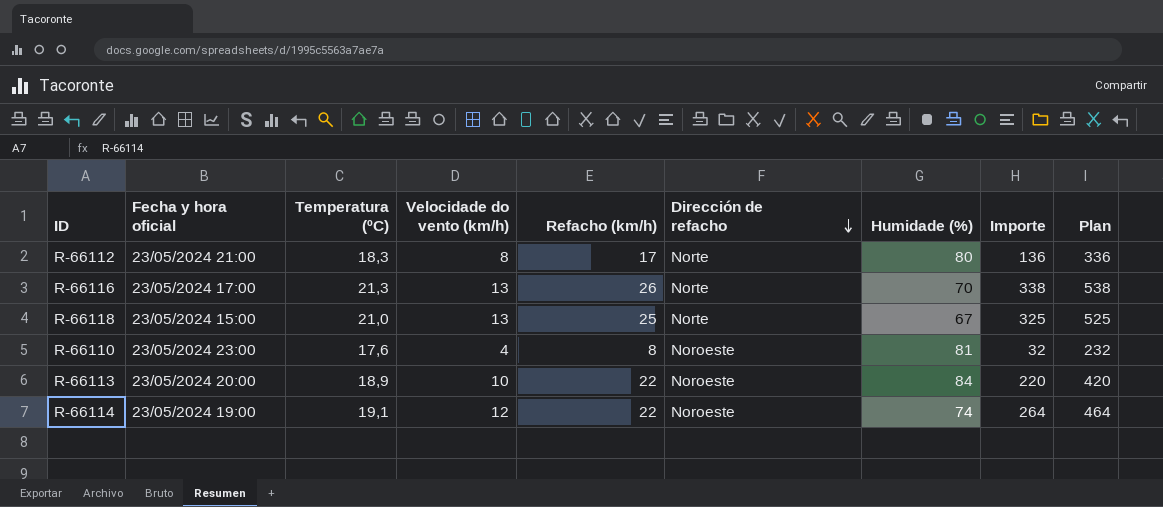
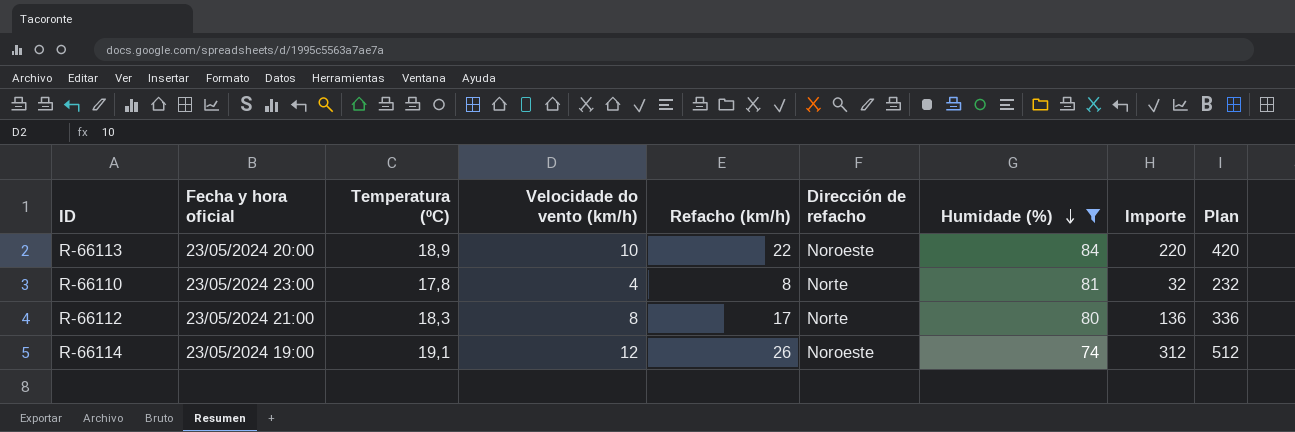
filter: none -> Humidade (%) >= 74
row order: Dirección de refacho descending -> Humidade (%) descending
R-66110 | Temperatura (ºC): 17,6 -> 17,8
R-66110 | Dirección de refacho: Noroeste -> Norte
R-66114 | Refacho (km/h): 22 -> 26
R-66114 | Importe: 264 -> 312
R-66114 | Plan: 464 -> 512

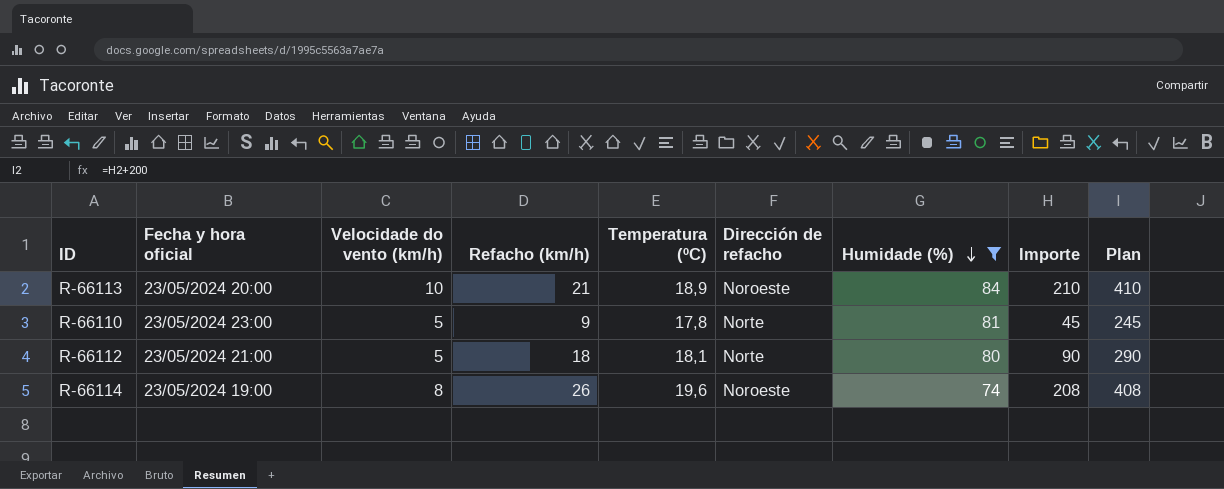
column Temperatura (ºC) | position: 3 -> 5
R-66113 | Refacho (km/h): 22 -> 21
R-66113 | Importe: 220 -> 210
R-66113 | Plan: 420 -> 410
R-66110 | Velocidade do vento (km/h): 4 -> 5
R-66110 | Refacho (km/h): 8 -> 9
R-66110 | Importe: 32 -> 45
R-66110 | Plan: 232 -> 245
R-66112 | Velocidade do vento (km/h): 8 -> 5
R-66112 | Refacho (km/h): 17 -> 18
R-66112 | Temperatura (ºC): 18,3 -> 18,1
R-66112 | Importe: 136 -> 90
R-66112 | Plan: 336 -> 290
R-66114 | Velocidade do vento (km/h): 12 -> 8
R-66114 | Temperatura (ºC): 19,1 -> 19,6
R-66114 | Importe: 312 -> 208
R-66114 | Plan: 512 -> 408

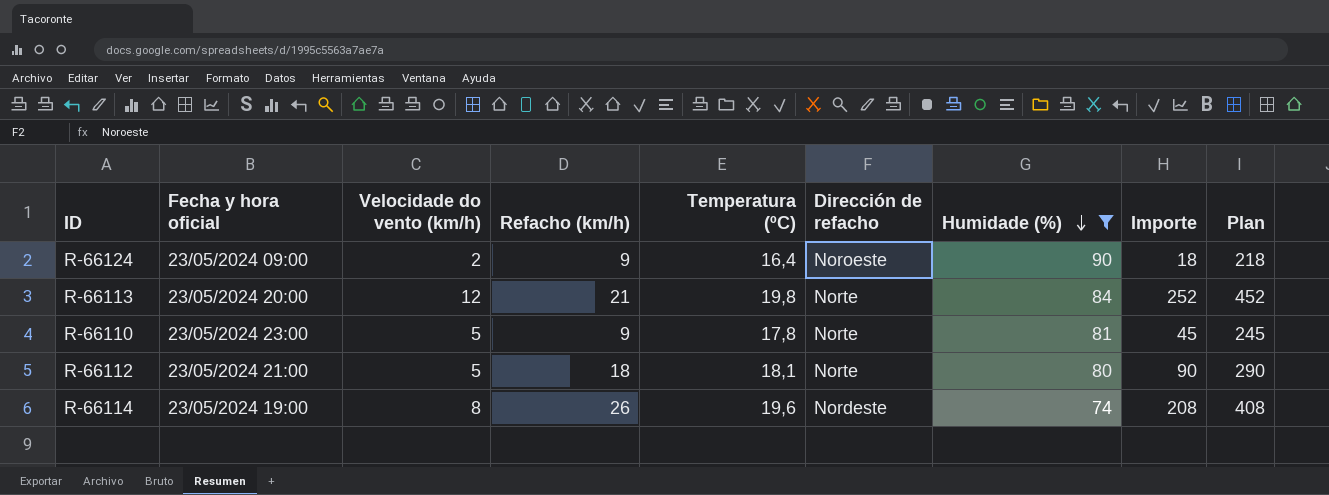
row R-66124: none -> 23/05/2024 09:00 | 2 | 9 | 16,4 | Noroeste | 90 | 18 | 218
R-66113 | Velocidade do vento (km/h): 10 -> 12
R-66113 | Temperatura (ºC): 18,9 -> 19,8
R-66113 | Dirección de refacho: Noroeste -> Norte
R-66113 | Importe: 210 -> 252
R-66113 | Plan: 410 -> 452
R-66114 | Dirección de refacho: Noroeste -> Nordeste

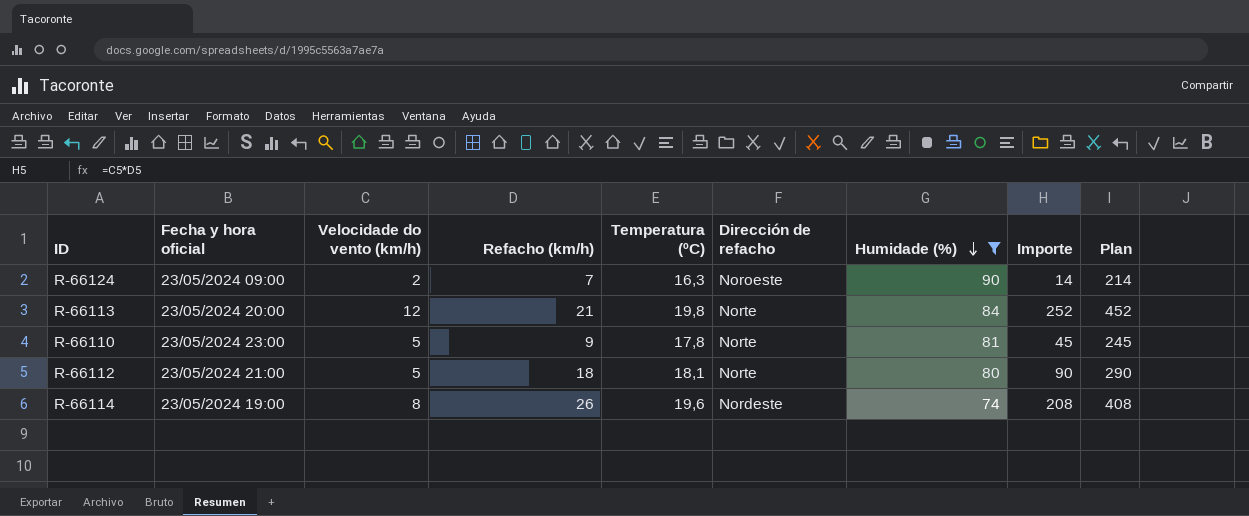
R-66124 | Refacho (km/h): 9 -> 7
R-66124 | Temperatura (ºC): 16,4 -> 16,3
R-66124 | Importe: 18 -> 14
R-66124 | Plan: 218 -> 214

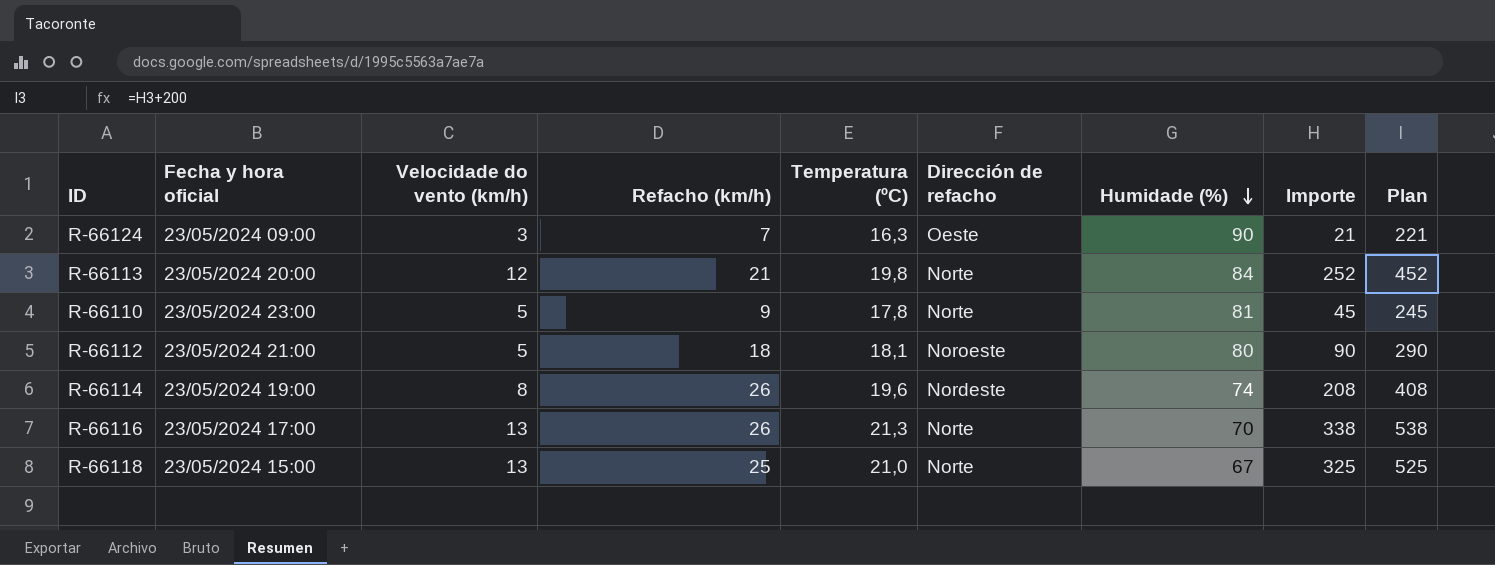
filter: Humidade (%) >= 74 -> none
R-66124 | Velocidade do vento (km/h): 2 -> 3
R-66124 | Dirección de refacho: Noroeste -> Oeste
R-66124 | Importe: 14 -> 21
R-66124 | Plan: 214 -> 221
R-66112 | Dirección de refacho: Norte -> Noroeste

